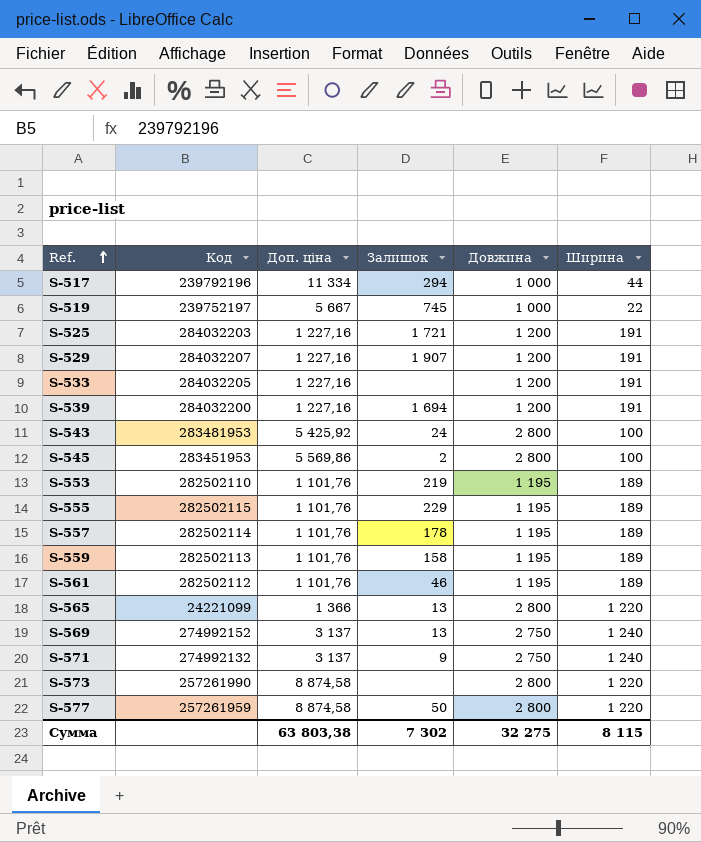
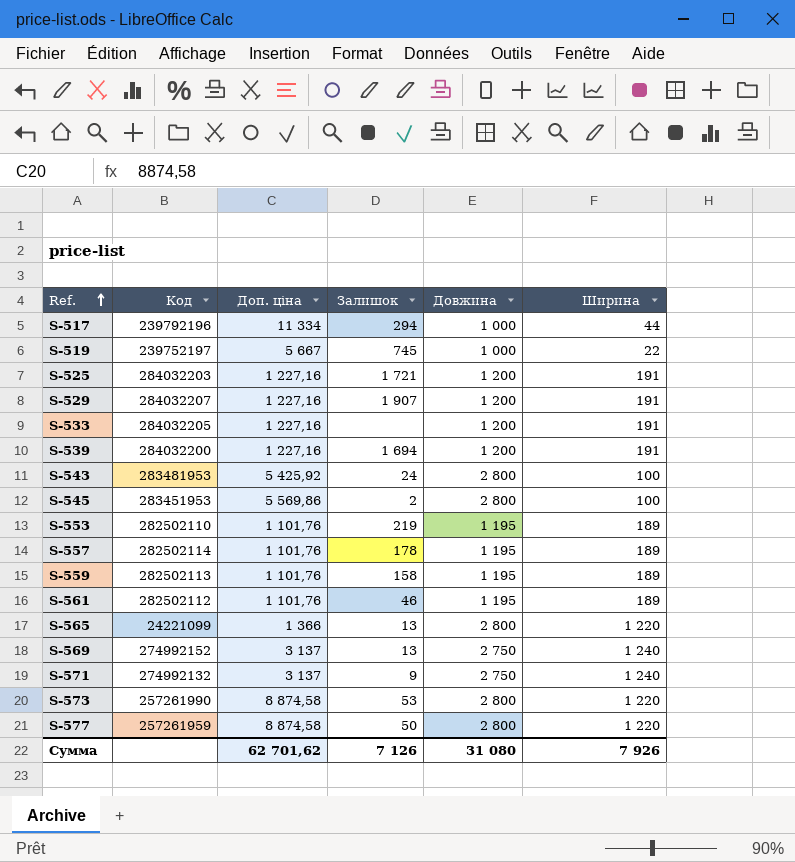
row S-555: 282502115 | 1 101,76 | 229 | 1 195 | 189 -> none
S-573 | Залишок: none -> 53
Сумма | Доп. ціна: 63 803,38 -> 62 701,62
Сумма | Залишок: 7 302 -> 7 126
Сумма | Довжина: 32 275 -> 31 080
Сумма | Ширина: 8 115 -> 7 926

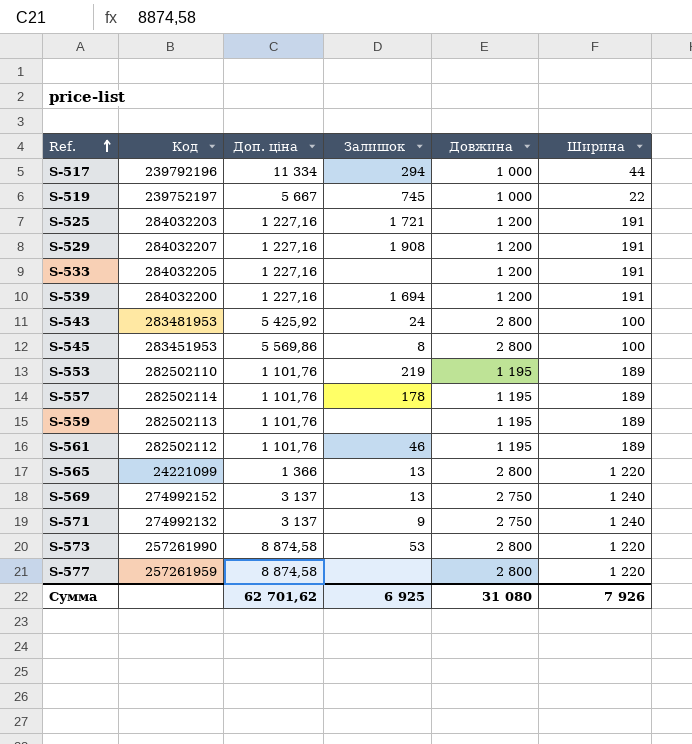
S-529 | Залишок: 1 907 -> 1 908
S-545 | Залишок: 2 -> 8
S-559 | Залишок: 158 -> none
S-577 | Залишок: 50 -> none
Сумма | Залишок: 7 126 -> 6 925

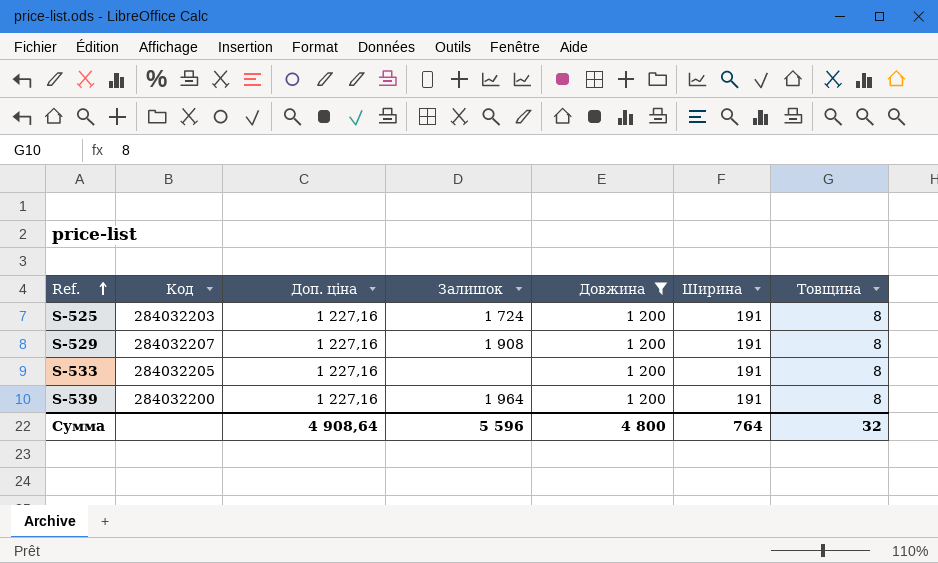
filter: none -> Довжина = 1 200
column Товщина | position: none -> 7
S-525 | Залишок: 1 721 -> 1 724
S-539 | Залишок: 1 694 -> 1 964
Сумма | Доп. ціна: 62 701,62 -> 4 908,64
Сумма | Залишок: 6 925 -> 5 596
Сумма | Довжина: 31 080 -> 4 800
Сумма | Ширина: 7 926 -> 764

